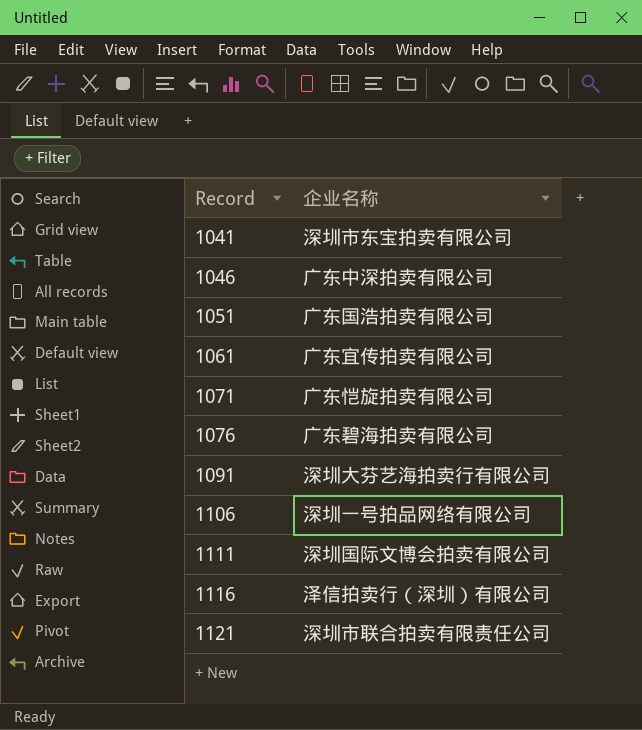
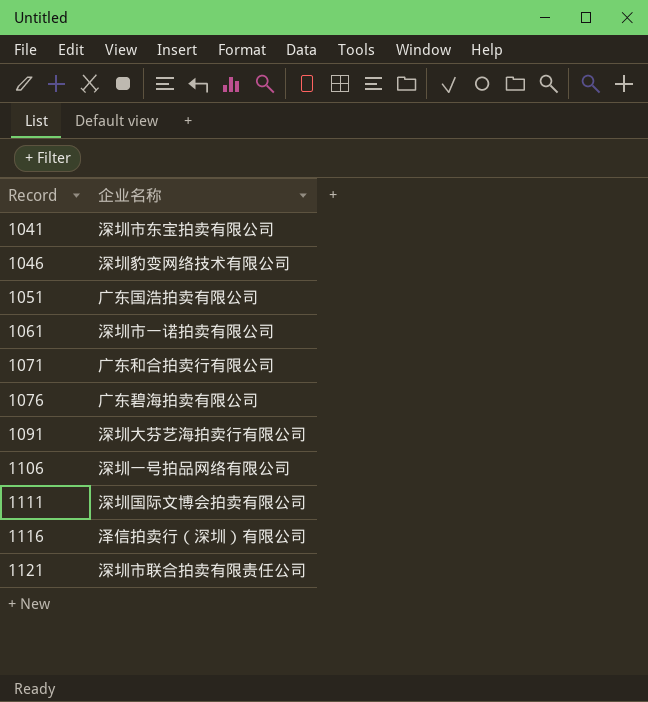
1046 | 企业名称: 广东中深拍卖有限公司 -> 深圳豹变网络技术有限公司
1061 | 企业名称: 广东宜传拍卖有限公司 -> 深圳市一诺拍卖有限公司
1071 | 企业名称: 广东恺旋拍卖有限公司 -> 广东和合拍卖行有限公司

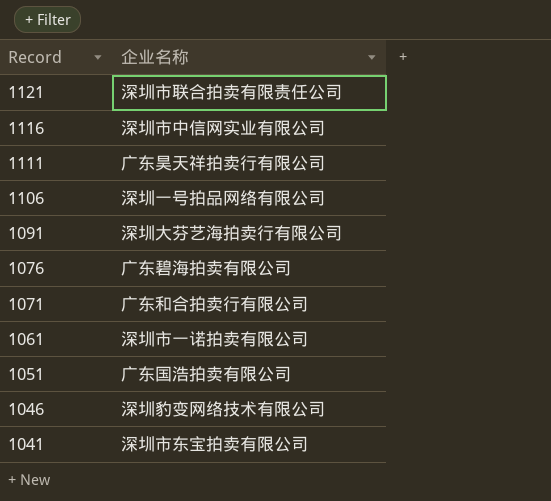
row order: Record ascending -> Record descending
1116 | 企业名称: 泽信拍卖行（深圳）有限公司 -> 深圳市中信网实业有限公司
1111 | 企业名称: 深圳国际文博会拍卖有限公司 -> 广东昊天祥拍卖行有限公司

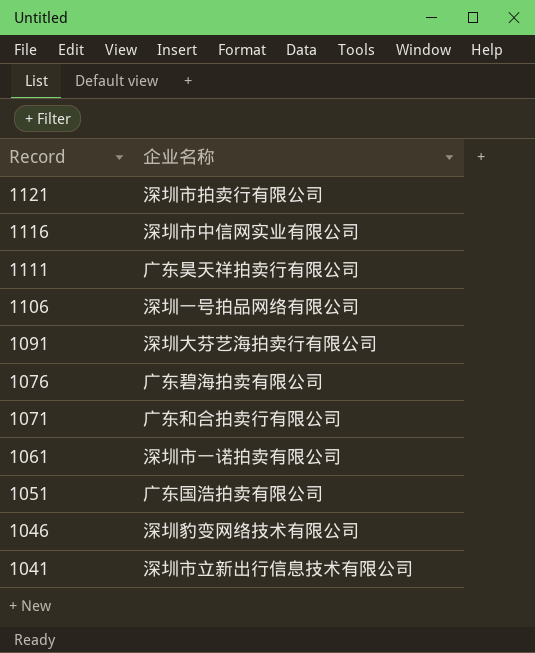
1121 | 企业名称: 深圳市联合拍卖有限责任公司 -> 深圳市拍卖行有限公司
1041 | 企业名称: 深圳市东宝拍卖有限公司 -> 深圳市立新出行信息技术有限公司

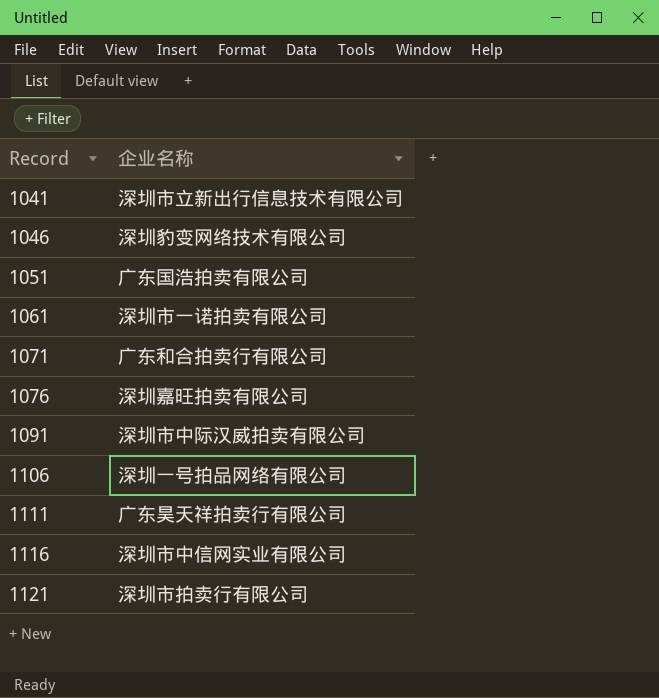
row order: Record descending -> Record ascending
1076 | 企业名称: 广东碧海拍卖有限公司 -> 深圳嘉旺拍卖有限公司
1091 | 企业名称: 深圳大芬艺海拍卖行有限公司 -> 深圳市中际汉威拍卖有限公司

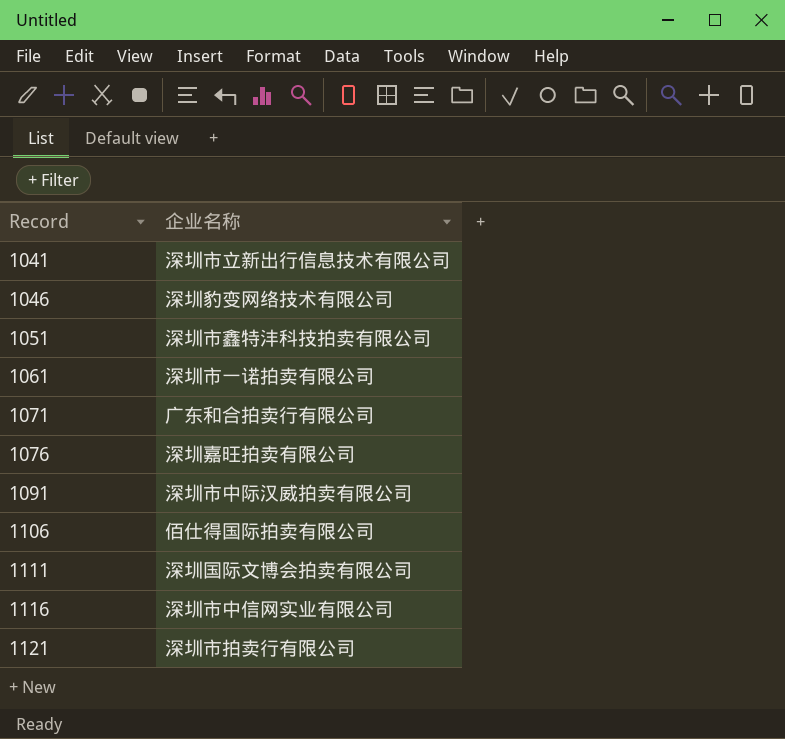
1051 | 企业名称: 广东国浩拍卖有限公司 -> 深圳市鑫特沣科技拍卖有限公司
1106 | 企业名称: 深圳一号拍品网络有限公司 -> 佰仕得国际拍卖有限公司
1111 | 企业名称: 广东昊天祥拍卖行有限公司 -> 深圳国际文博会拍卖有限公司

